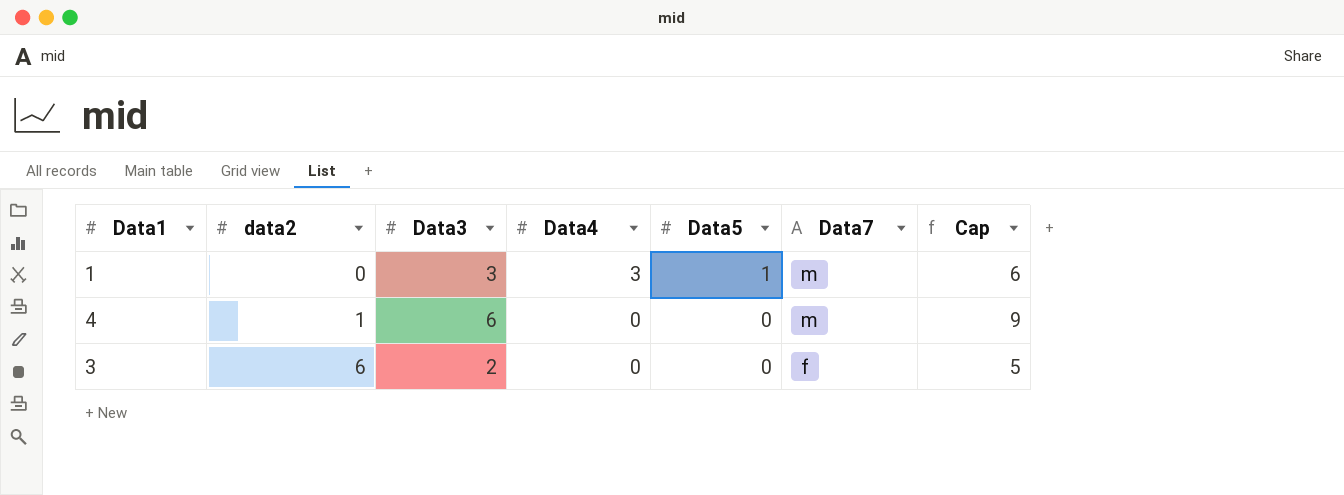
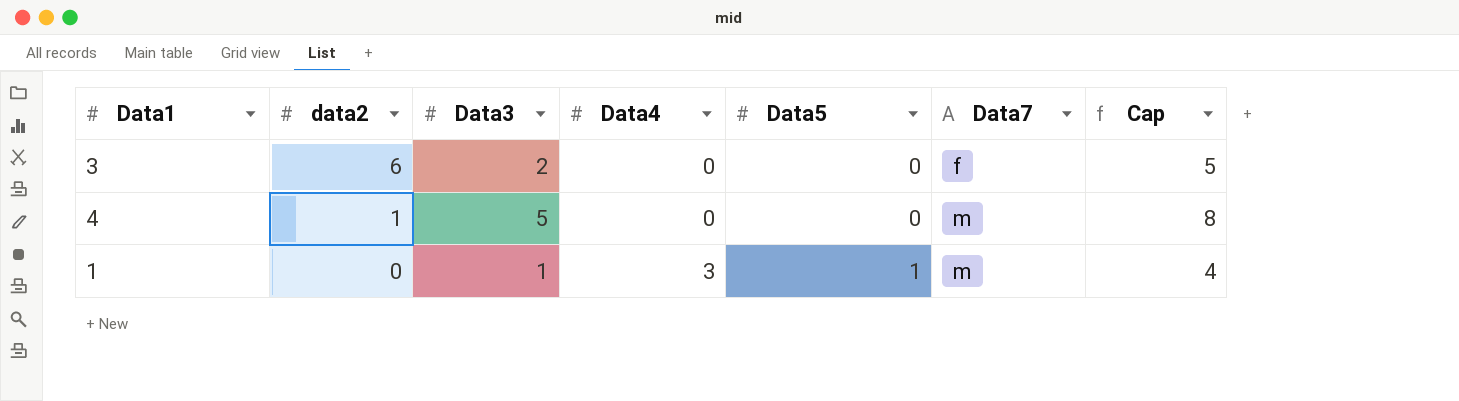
row order: data2 ascending -> data2 descending
4 | Data3: 6 -> 5
4 | Cap: 9 -> 8
1 | Data3: 3 -> 1
1 | Cap: 6 -> 4

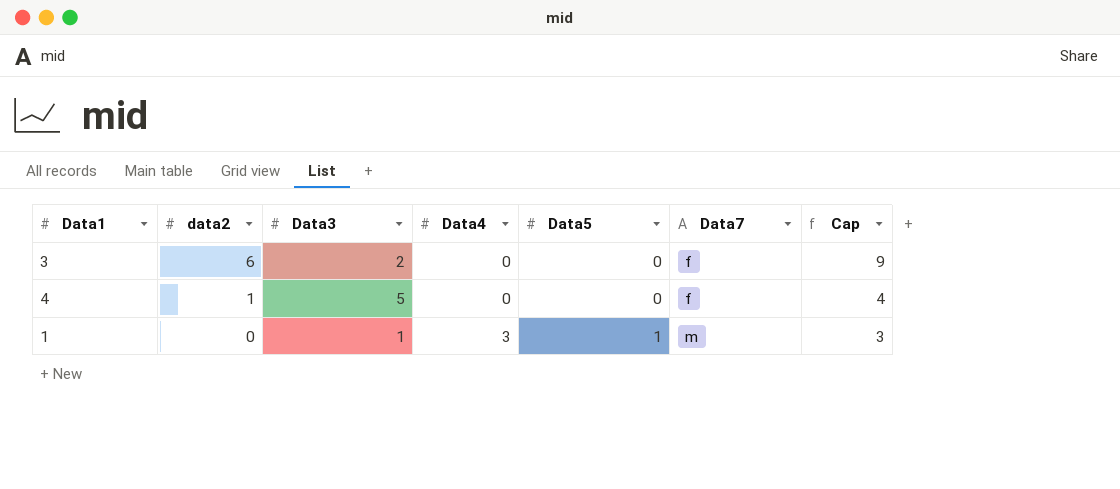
column Cap | formula: [Data3] + 3 -> [data2] + 3
4 | Data7: m -> f

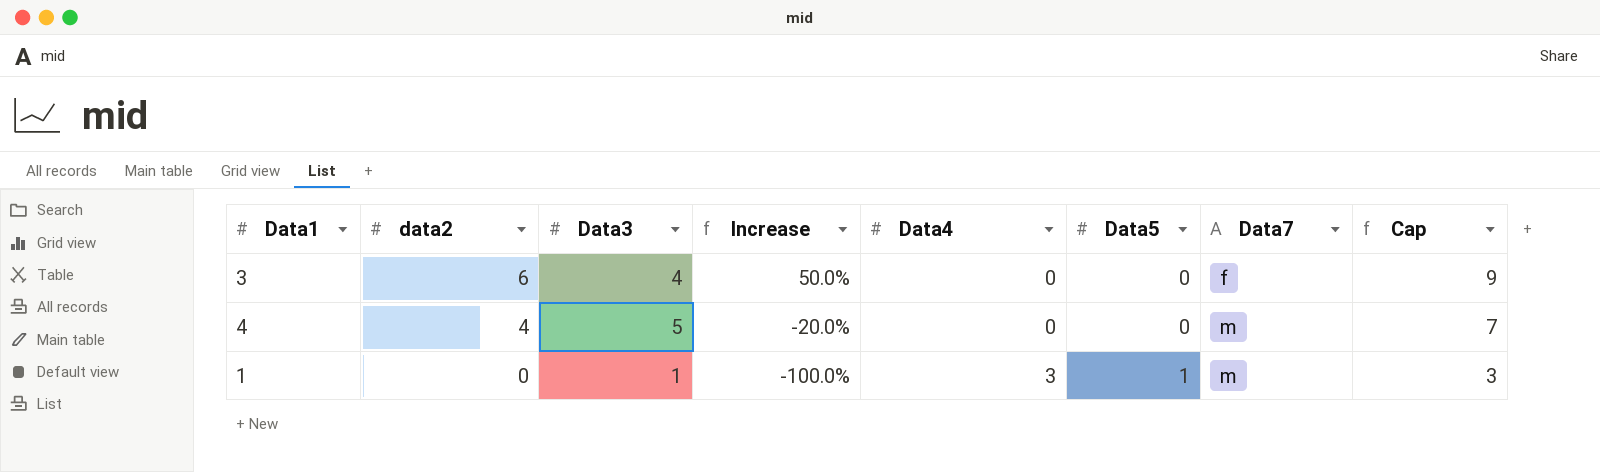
column Increase | formula: none -> ([data2] - [Data3]) / [Data3]
3 | Data3: 2 -> 4
4 | data2: 1 -> 4
4 | Data7: f -> m
4 | Cap: 4 -> 7

